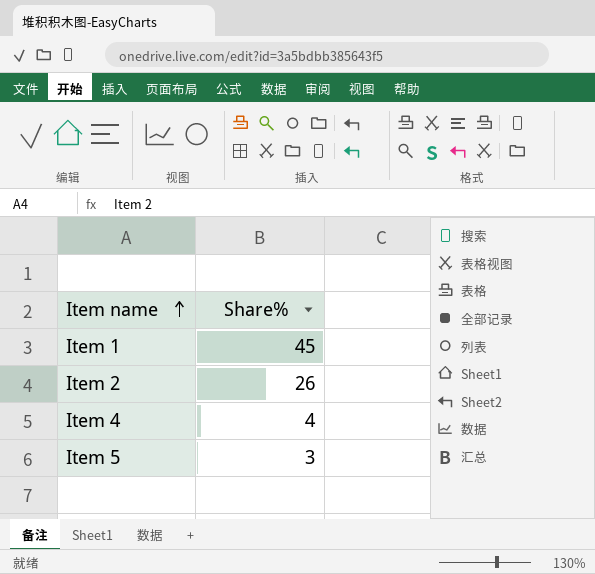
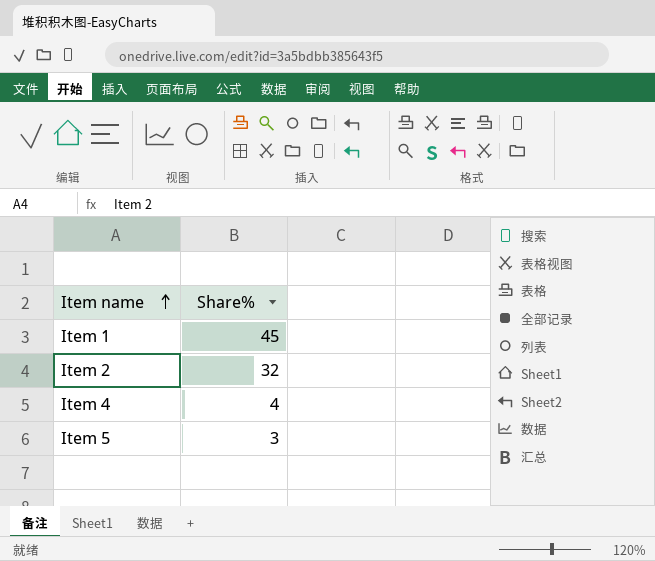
Item 2 | Share%: 26 -> 32

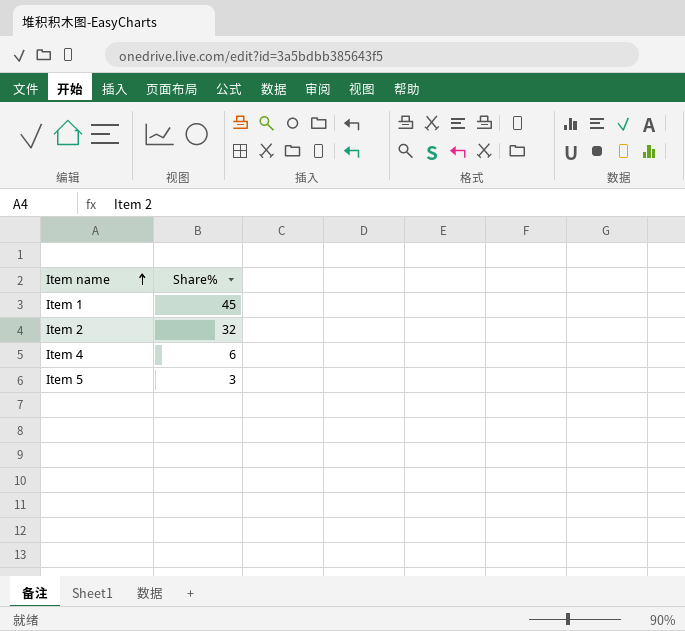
Item 4 | Share%: 4 -> 6

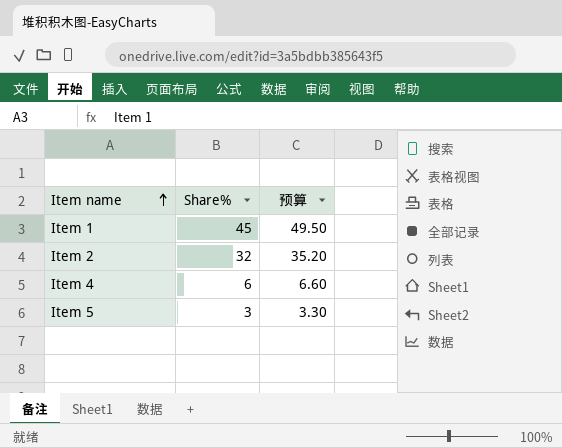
column 预算 | formula: none -> [Share%] * 1.1

